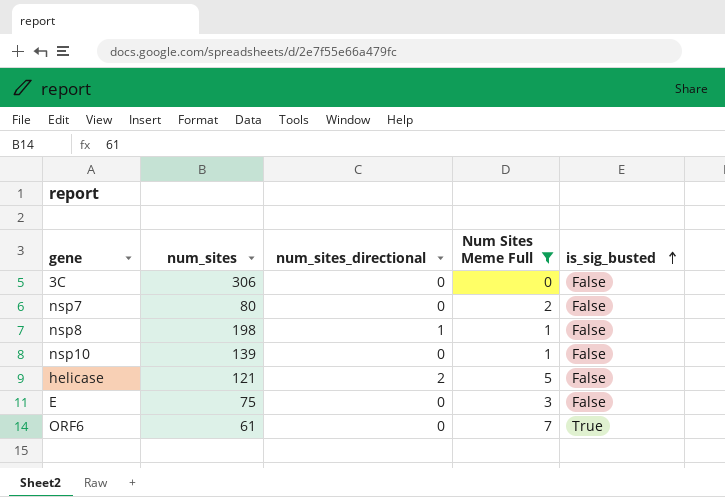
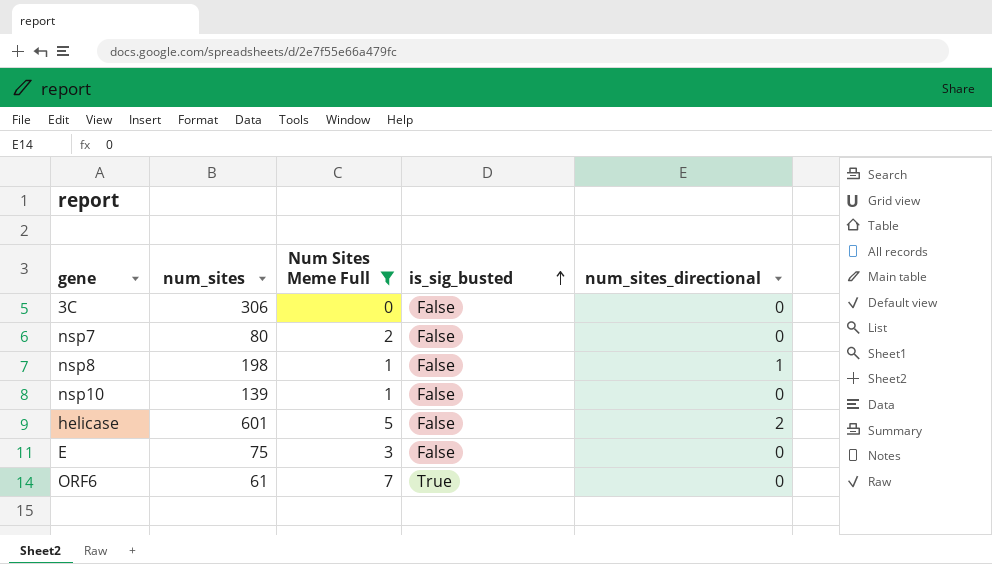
column num_sites_directional | position: 3 -> 5
helicase | num_sites: 121 -> 601

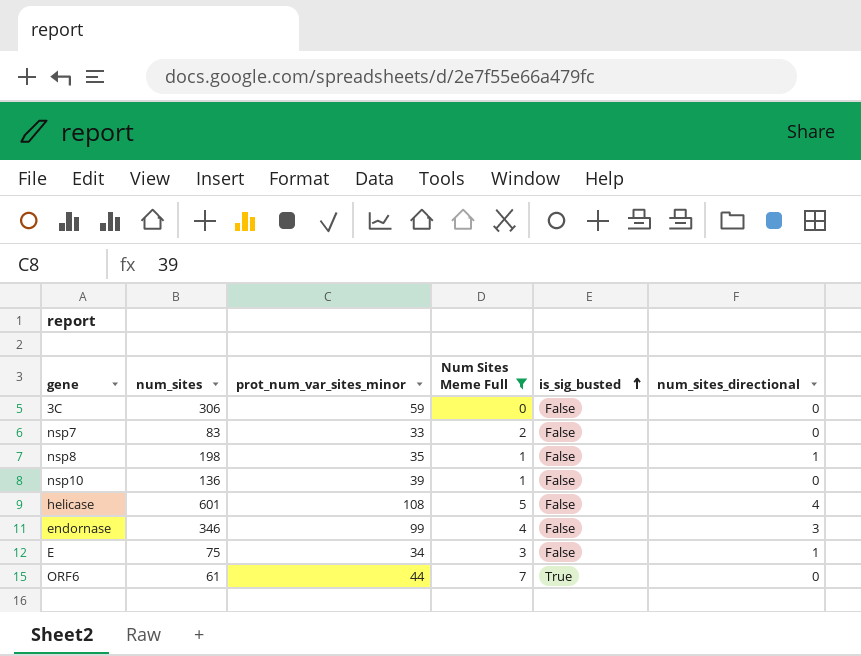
column prot_num_var_sites_minor | position: none -> 3
nsp7 | num_sites: 80 -> 83
nsp10 | num_sites: 139 -> 136
helicase | num_sites_directional: 2 -> 4
row endornase: none -> 346 | 99 | 4 | False | 3
E | num_sites_directional: 0 -> 1

